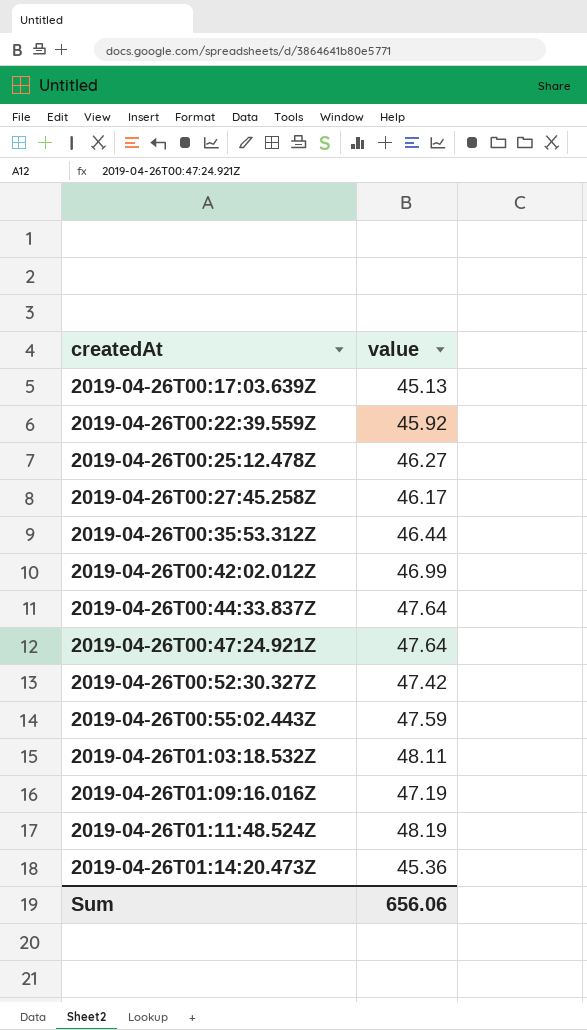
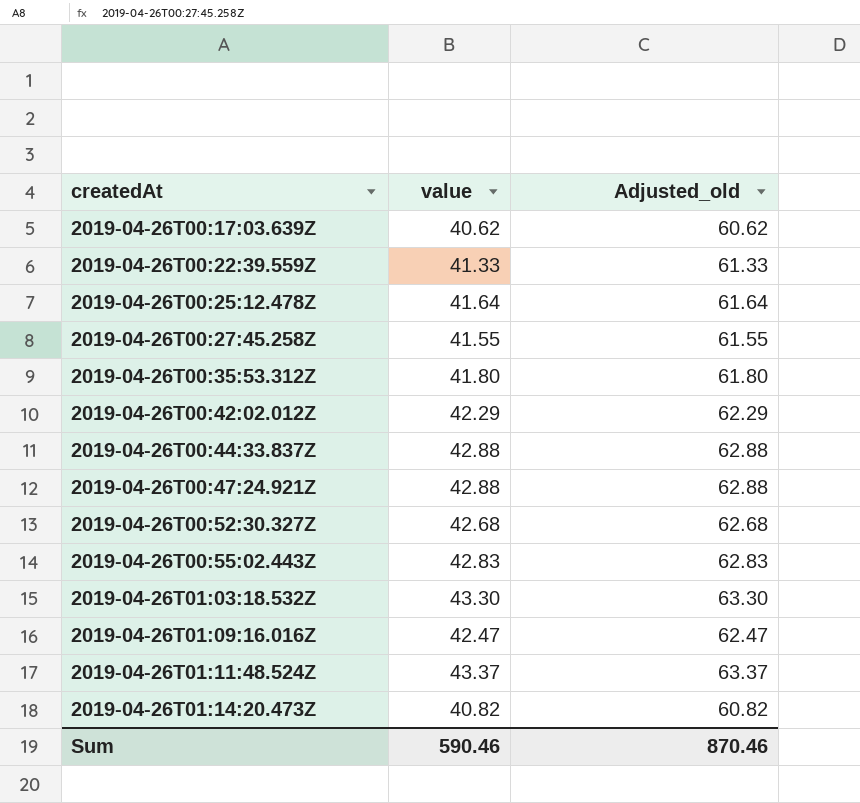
column Adjusted_old | formula: none -> [value] + 20
2019-04-26T00:17:03.639Z | value: 45.13 -> 40.62
2019-04-26T00:22:39.559Z | value: 45.92 -> 41.33
2019-04-26T00:25:12.478Z | value: 46.27 -> 41.64
2019-04-26T00:27:45.258Z | value: 46.17 -> 41.55
2019-04-26T00:35:53.312Z | value: 46.44 -> 41.80
2019-04-26T00:42:02.012Z | value: 46.99 -> 42.29
2019-04-26T00:44:33.837Z | value: 47.64 -> 42.88
2019-04-26T00:47:24.921Z | value: 47.64 -> 42.88
2019-04-26T00:52:30.327Z | value: 47.42 -> 42.68
2019-04-26T00:55:02.443Z | value: 47.59 -> 42.83
2019-04-26T01:03:18.532Z | value: 48.11 -> 43.30
2019-04-26T01:09:16.016Z | value: 47.19 -> 42.47
2019-04-26T01:11:48.524Z | value: 48.19 -> 43.37
2019-04-26T01:14:20.473Z | value: 45.36 -> 40.82
Sum | value: 656.06 -> 590.46

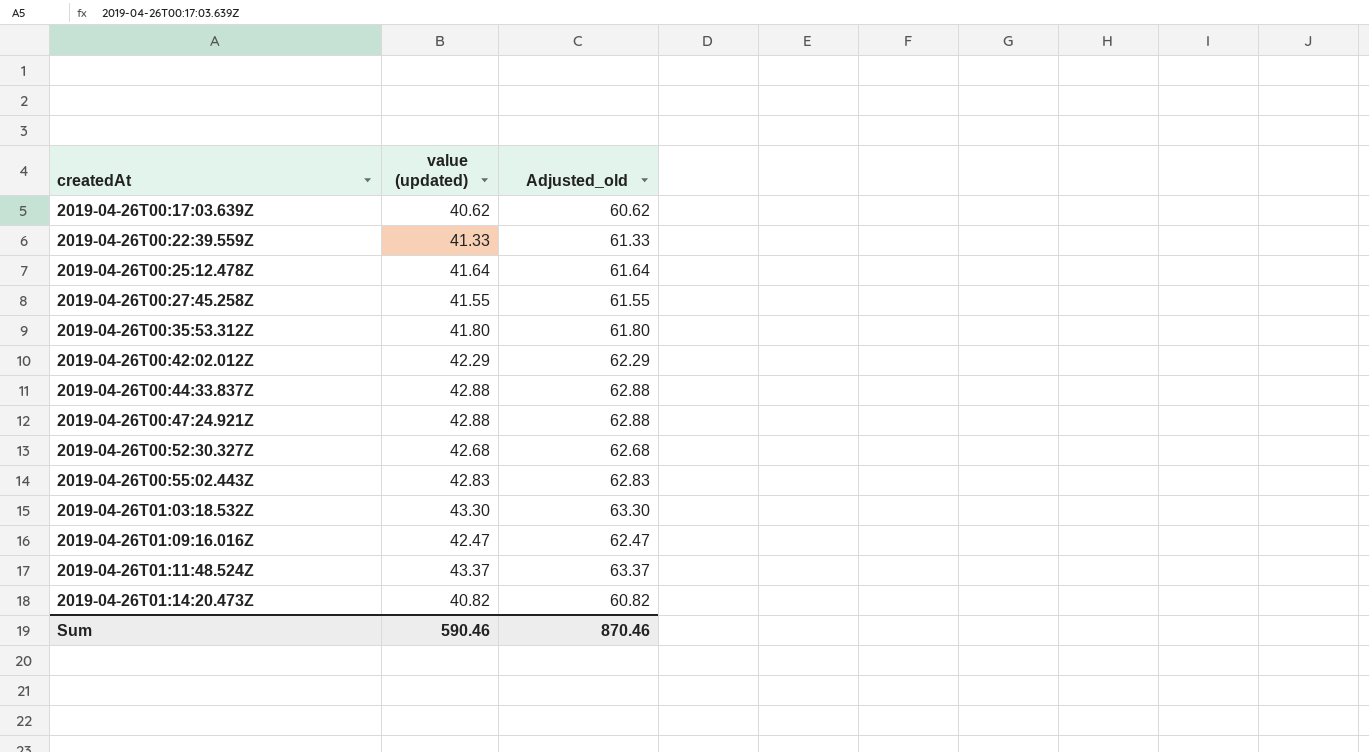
column name: value -> value (updated)

